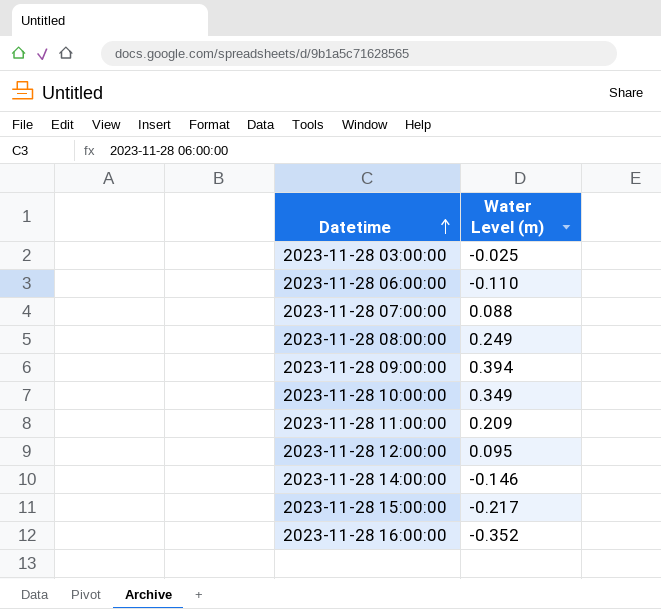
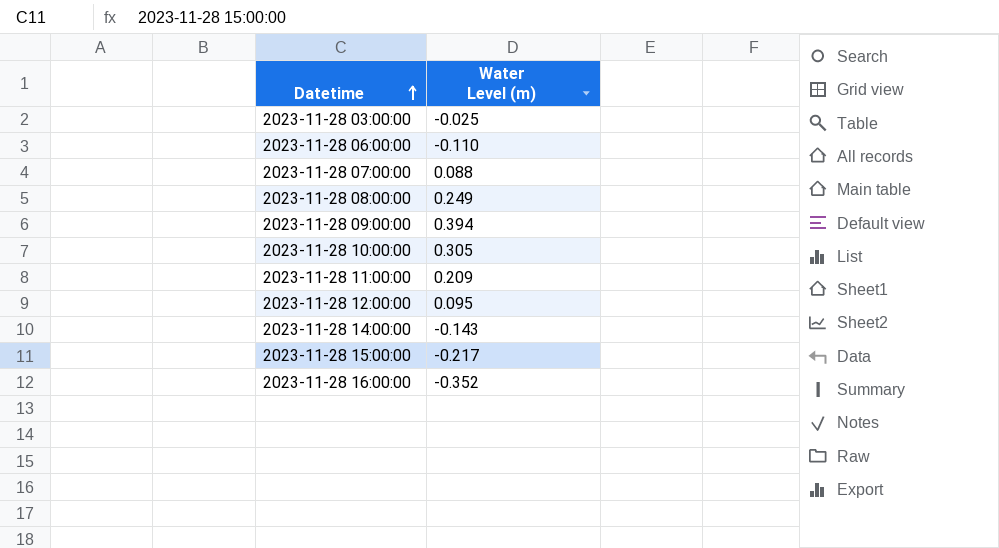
2023-11-28 10:00:00 | Water Level (m): 0.349 -> 0.305
2023-11-28 14:00:00 | Water Level (m): -0.146 -> -0.143

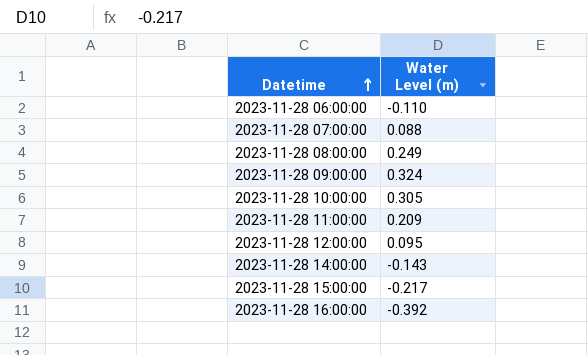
row 2023-11-28 03:00:00: -0.025 -> none
2023-11-28 09:00:00 | Water Level (m): 0.394 -> 0.324
2023-11-28 16:00:00 | Water Level (m): -0.352 -> -0.392

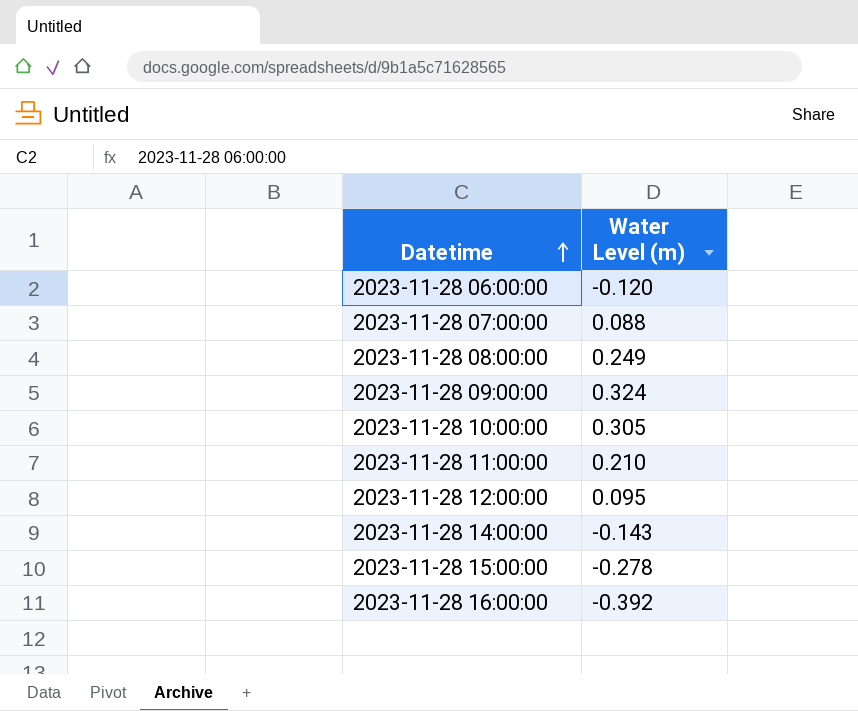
2023-11-28 06:00:00 | Water Level (m): -0.110 -> -0.120
2023-11-28 11:00:00 | Water Level (m): 0.209 -> 0.210
2023-11-28 15:00:00 | Water Level (m): -0.217 -> -0.278

